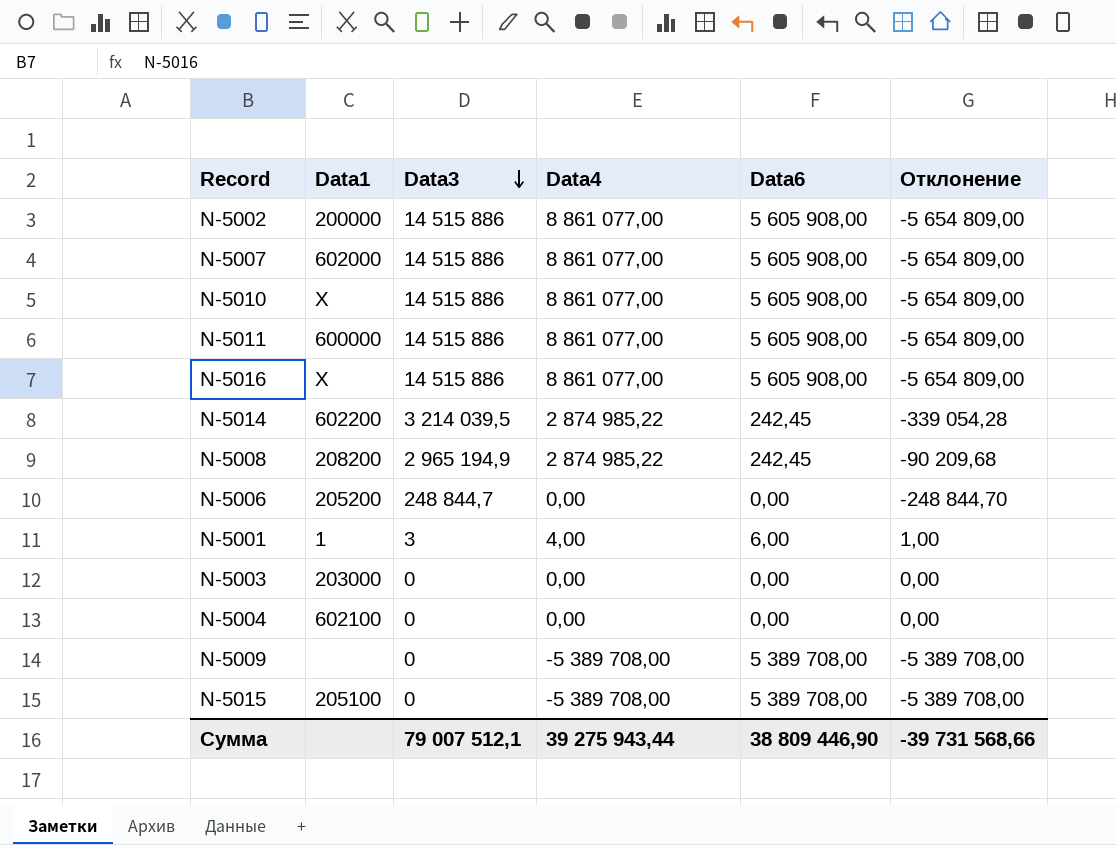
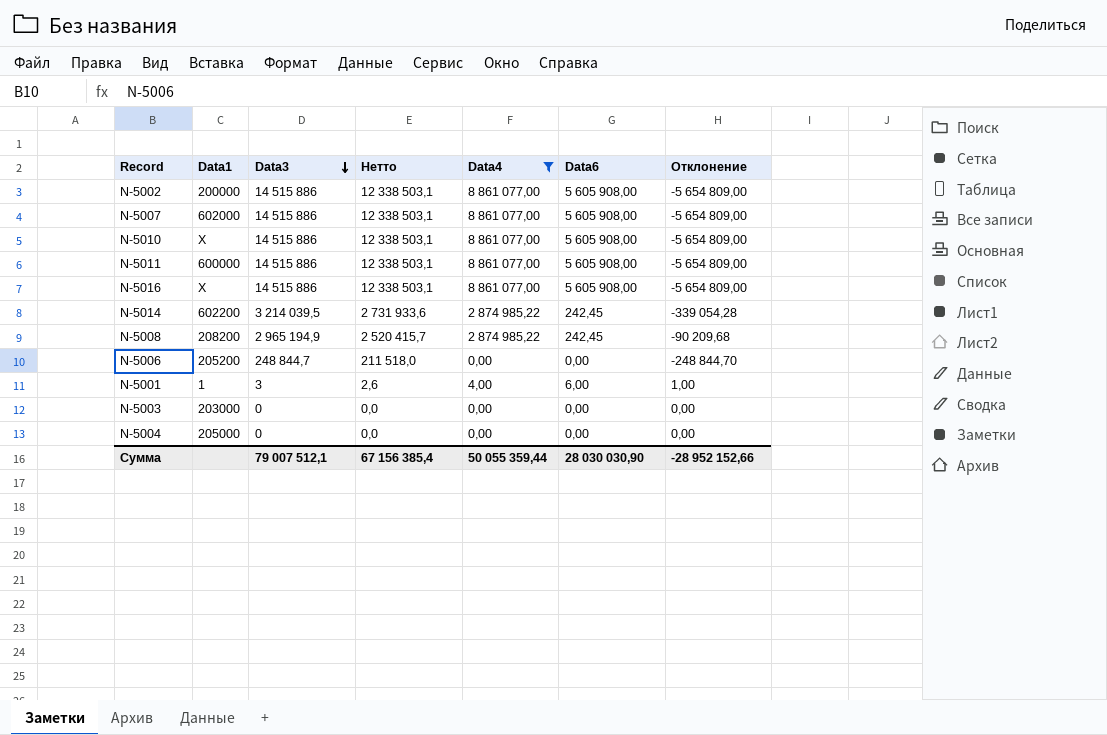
filter: none -> Data4 != -5 389 708,00
column Нетто | formula: none -> [Data3] * 0,85
N-5004 | Data1: 602100 -> 205000
Сумма | Data4: 39 275 943,44 -> 50 055 359,44
Сумма | Data6: 38 809 446,90 -> 28 030 030,90
Сумма | Отклонение: -39 731 568,66 -> -28 952 152,66

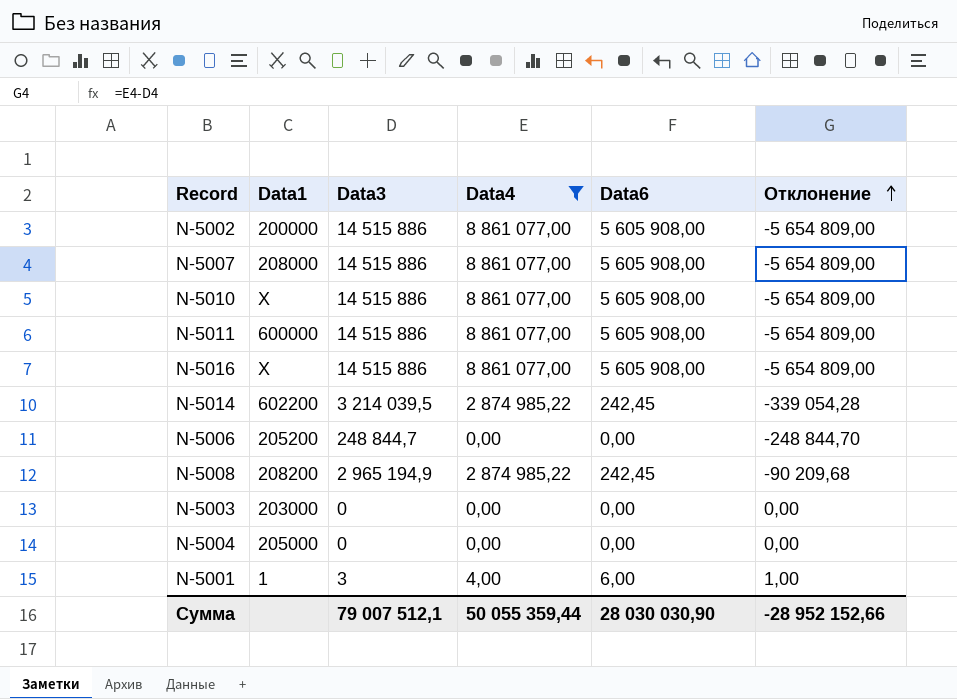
row order: Data3 descending -> Отклонение ascending
column Нетто | formula: [Data3] * 0,85 -> none
N-5007 | Data1: 602000 -> 208000

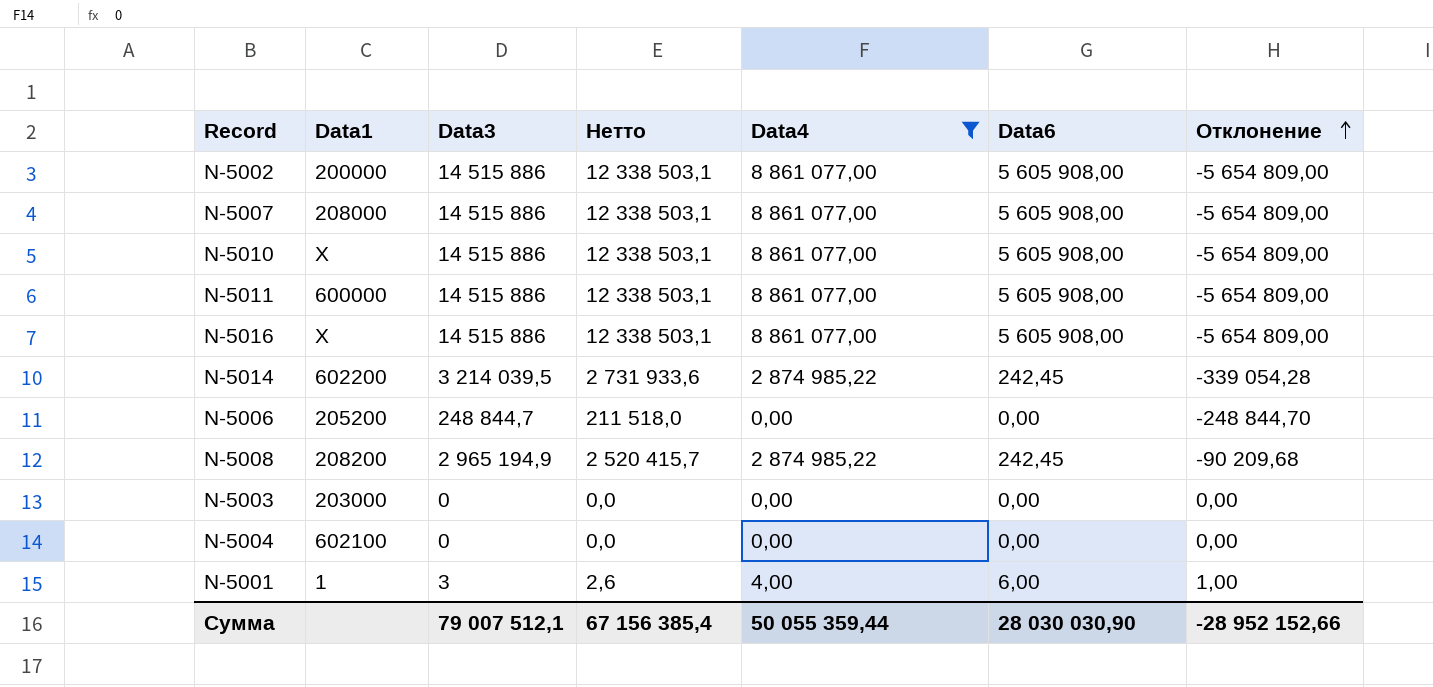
column Нетто | formula: none -> [Data3] * 0,85
N-5004 | Data1: 205000 -> 602100

